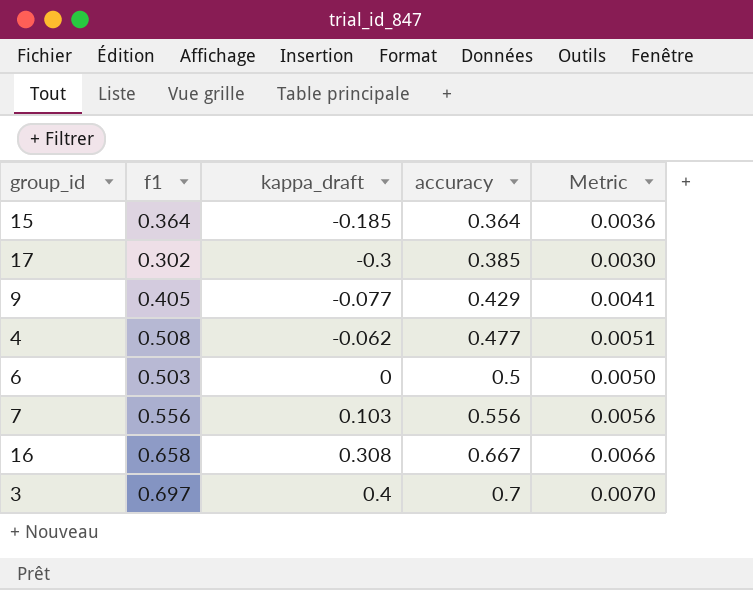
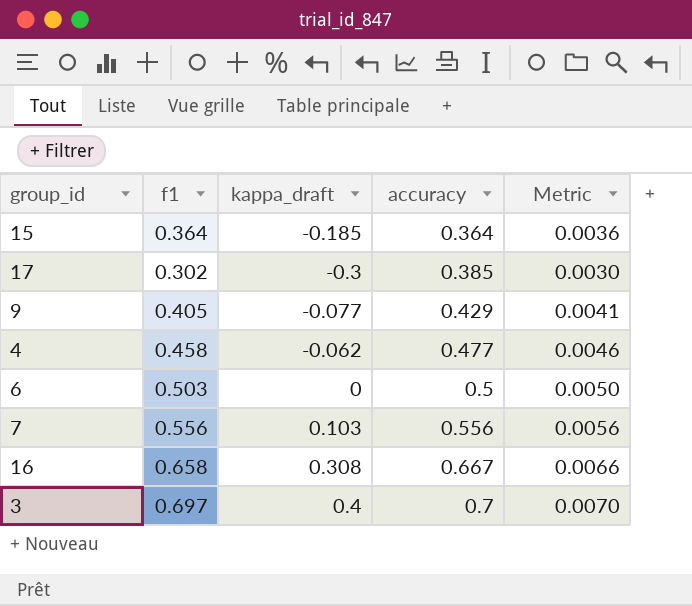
4 | f1: 0.508 -> 0.458
4 | Metric: 0.0051 -> 0.0046

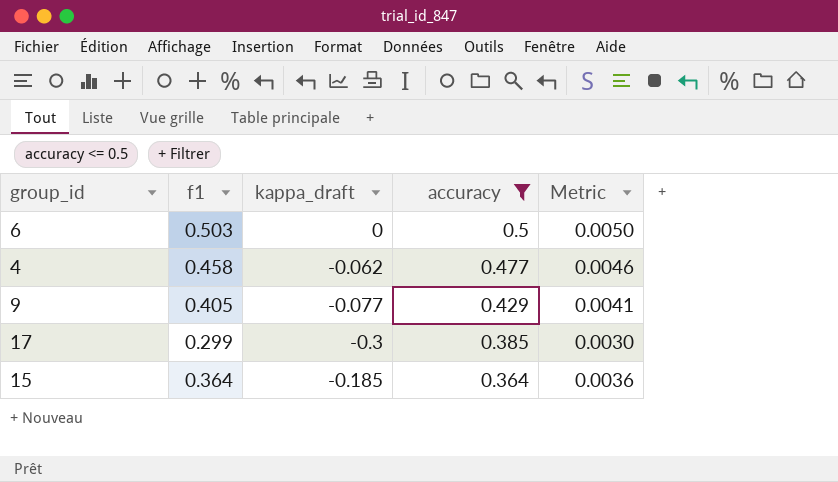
filter: none -> accuracy <= 0.5
row order: accuracy ascending -> accuracy descending
17 | f1: 0.302 -> 0.299

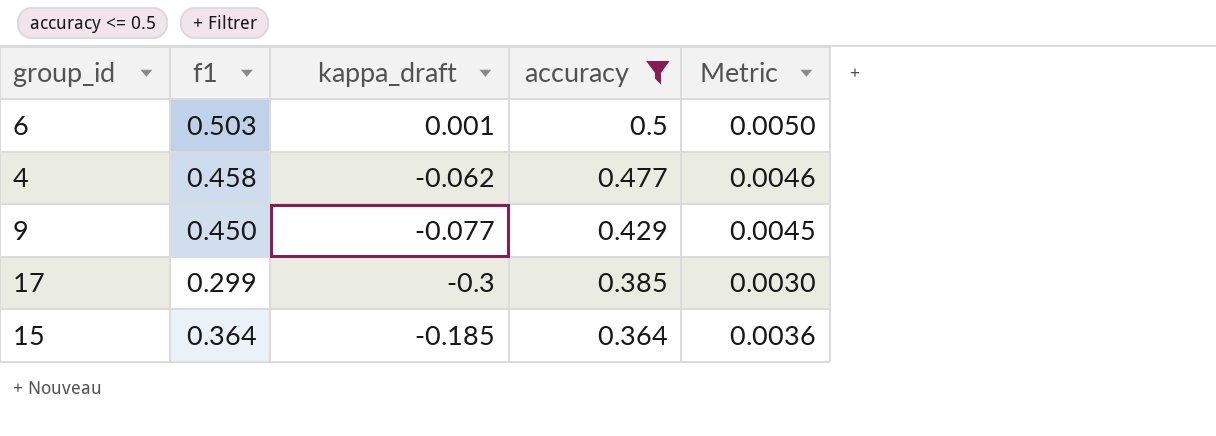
6 | kappa_draft: 0 -> 0.001
9 | f1: 0.405 -> 0.450
9 | Metric: 0.0041 -> 0.0045

